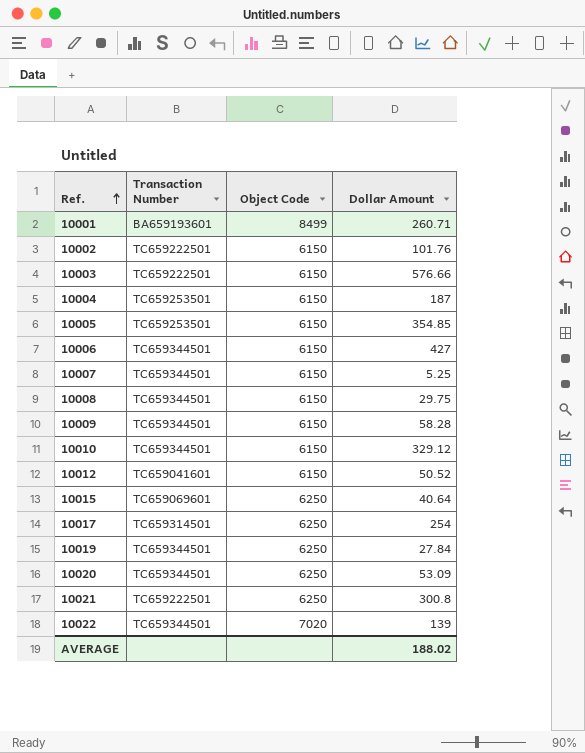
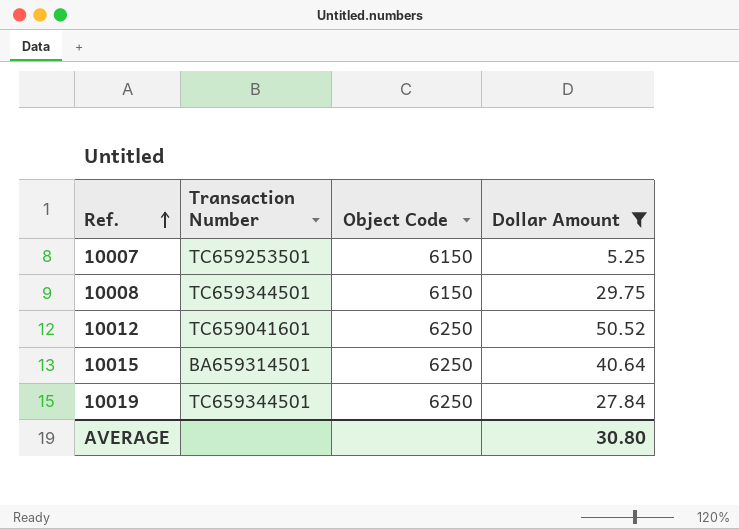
filter: none -> Dollar Amount <= 50.52
10007 | Transaction Number: TC659344501 -> TC659253501
10012 | Object Code: 6150 -> 6250
10015 | Transaction Number: TC659069601 -> BA659314501
AVERAGE | Dollar Amount: 188.02 -> 30.80

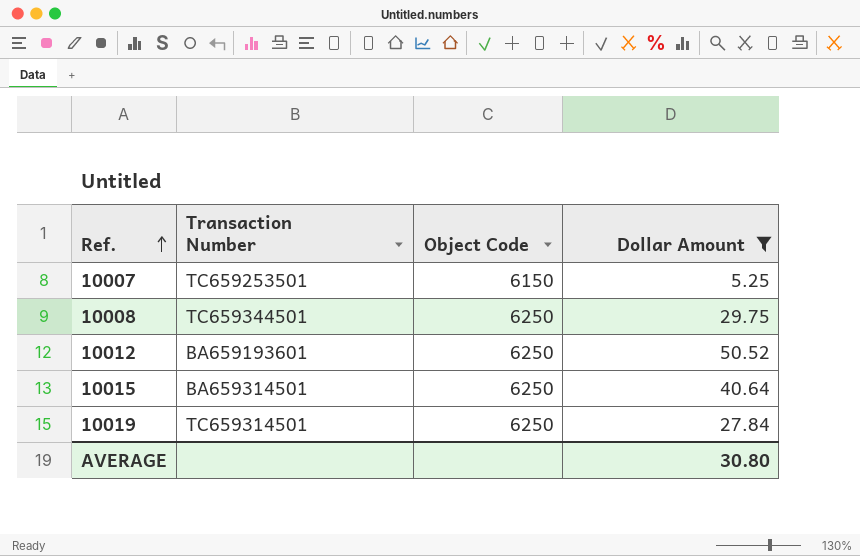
10008 | Object Code: 6150 -> 6250
10012 | Transaction Number: TC659041601 -> BA659193601
10019 | Transaction Number: TC659344501 -> TC659314501

